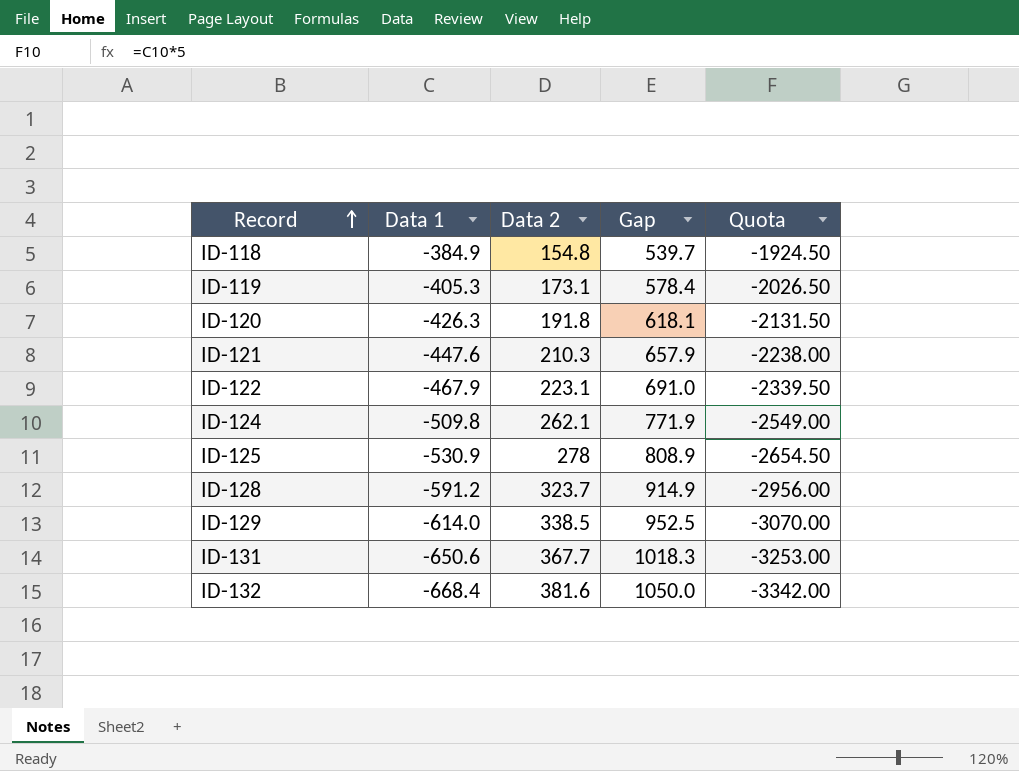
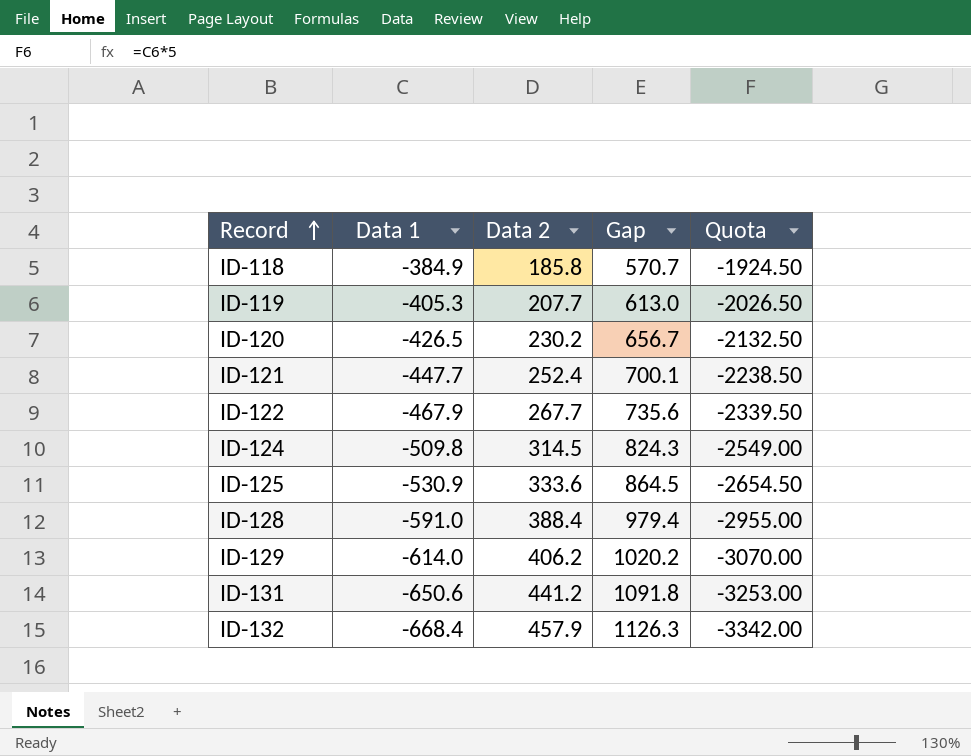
ID-118 | Data 2: 154.8 -> 185.8
ID-118 | Gap: 539.7 -> 570.7
ID-119 | Data 2: 173.1 -> 207.7
ID-119 | Gap: 578.4 -> 613.0
ID-120 | Data 1: -426.3 -> -426.5
ID-120 | Data 2: 191.8 -> 230.2
ID-120 | Gap: 618.1 -> 656.7
ID-120 | Quota: -2131.50 -> -2132.50
ID-121 | Data 1: -447.6 -> -447.7
ID-121 | Data 2: 210.3 -> 252.4
ID-121 | Gap: 657.9 -> 700.1
ID-121 | Quota: -2238.00 -> -2238.50
ID-122 | Data 2: 223.1 -> 267.7
ID-122 | Gap: 691.0 -> 735.6
ID-124 | Data 2: 262.1 -> 314.5
ID-124 | Gap: 771.9 -> 824.3
ID-125 | Data 2: 278 -> 333.6
ID-125 | Gap: 808.9 -> 864.5
ID-128 | Data 1: -591.2 -> -591.0
ID-128 | Data 2: 323.7 -> 388.4
ID-128 | Gap: 914.9 -> 979.4
ID-128 | Quota: -2956.00 -> -2955.00
ID-129 | Data 2: 338.5 -> 406.2
ID-129 | Gap: 952.5 -> 1020.2
ID-131 | Data 2: 367.7 -> 441.2
ID-131 | Gap: 1018.3 -> 1091.8
ID-132 | Data 2: 381.6 -> 457.9
ID-132 | Gap: 1050.0 -> 1126.3

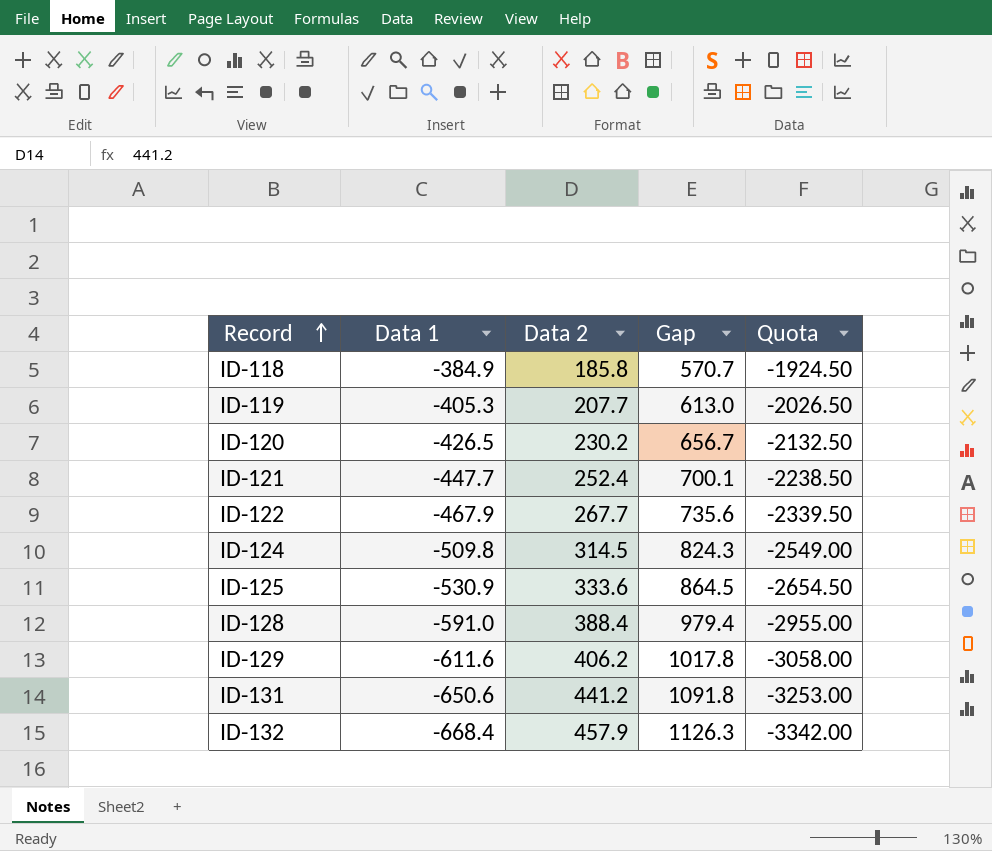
ID-129 | Data 1: -614.0 -> -611.6
ID-129 | Gap: 1020.2 -> 1017.8
ID-129 | Quota: -3070.00 -> -3058.00

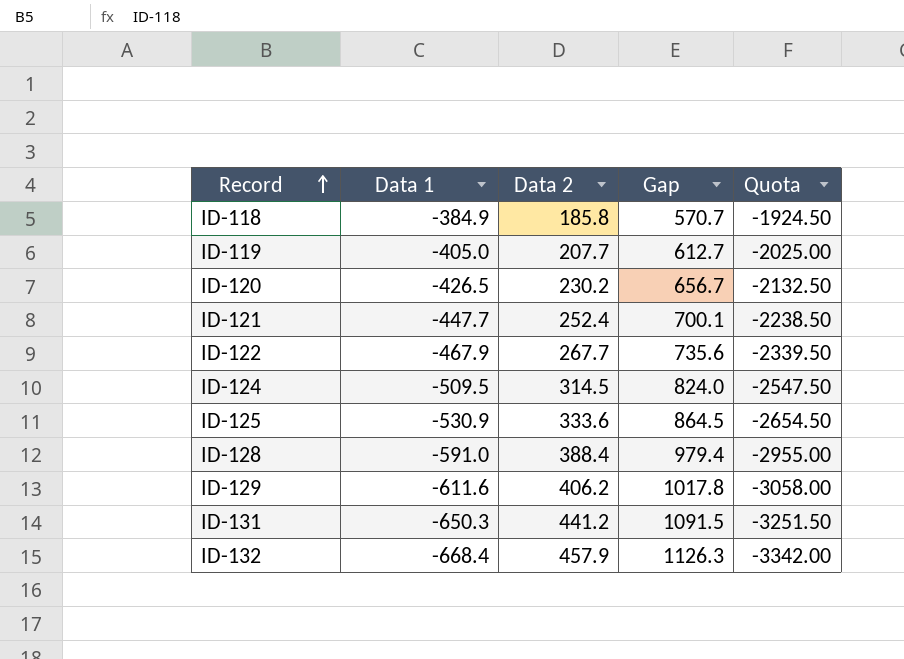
ID-119 | Data 1: -405.3 -> -405.0
ID-119 | Gap: 613.0 -> 612.7
ID-119 | Quota: -2026.50 -> -2025.00
ID-124 | Data 1: -509.8 -> -509.5
ID-124 | Gap: 824.3 -> 824.0
ID-124 | Quota: -2549.00 -> -2547.50
ID-131 | Data 1: -650.6 -> -650.3
ID-131 | Gap: 1091.8 -> 1091.5
ID-131 | Quota: -3253.00 -> -3251.50

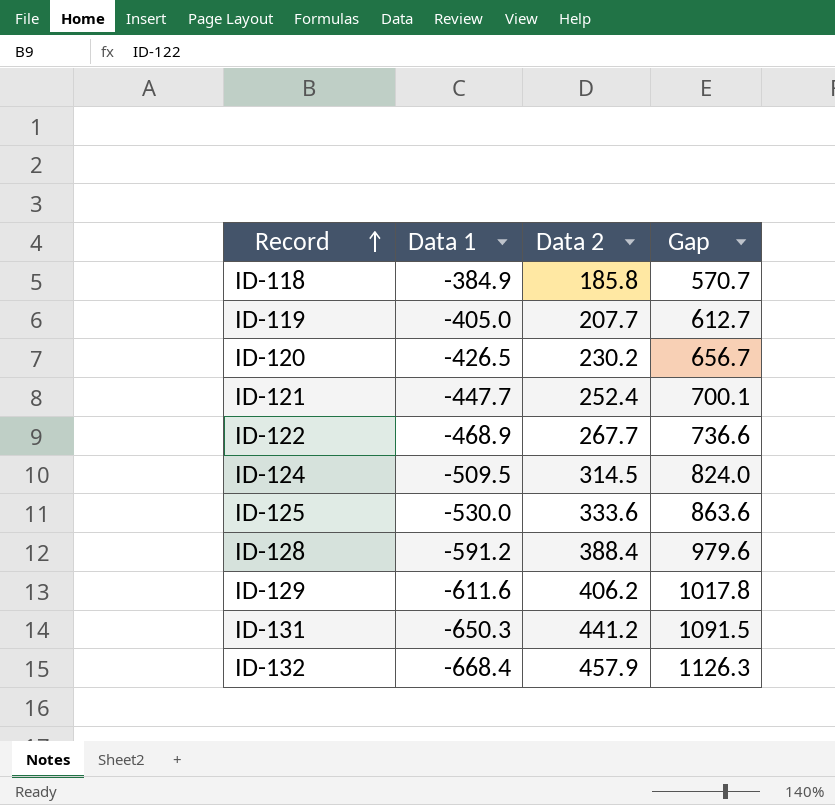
column Quota | formula: [Data 1] * 5 -> none
ID-122 | Data 1: -467.9 -> -468.9
ID-122 | Gap: 735.6 -> 736.6
ID-125 | Data 1: -530.9 -> -530.0
ID-125 | Gap: 864.5 -> 863.6
ID-128 | Data 1: -591.0 -> -591.2
ID-128 | Gap: 979.4 -> 979.6

